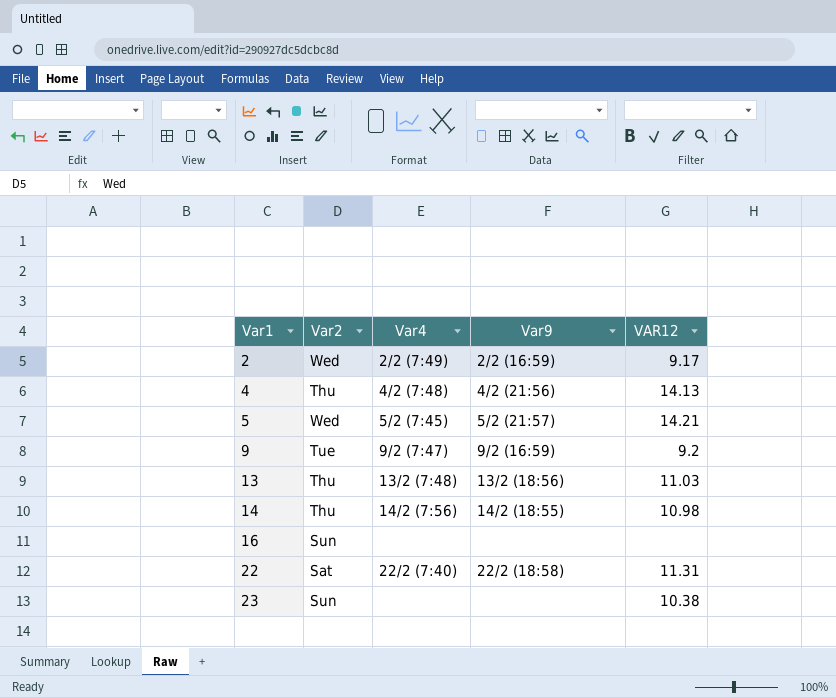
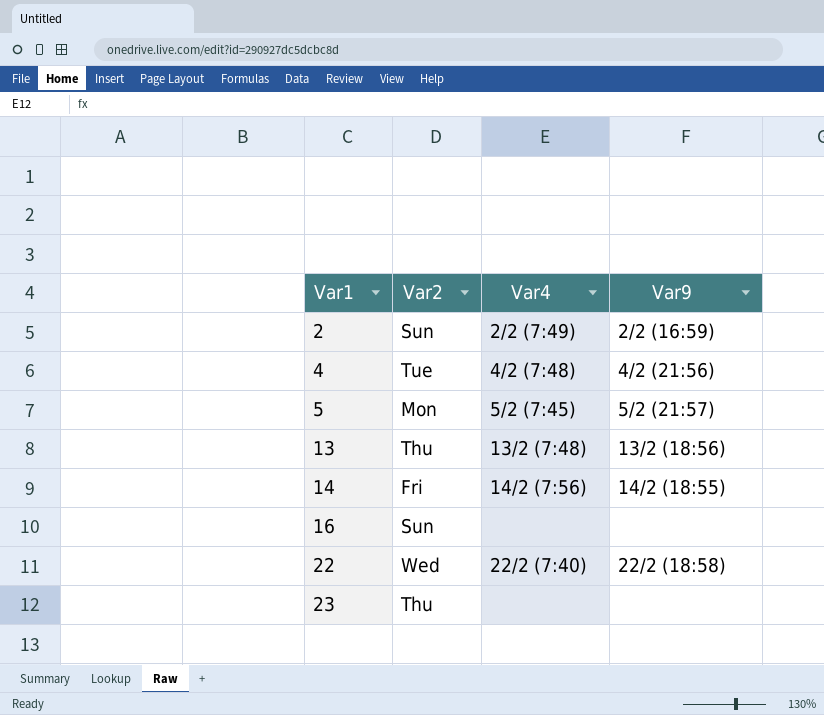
column VAR12 | position: 5 -> none
row 9: Tue | 9/2 (7:47) | 9/2 (16:59) | 9.2 -> none
2 | Var2: Wed -> Sun
4 | Var2: Thu -> Tue
5 | Var2: Wed -> Mon
14 | Var2: Thu -> Fri
22 | Var2: Sat -> Wed
23 | Var2: Sun -> Thu

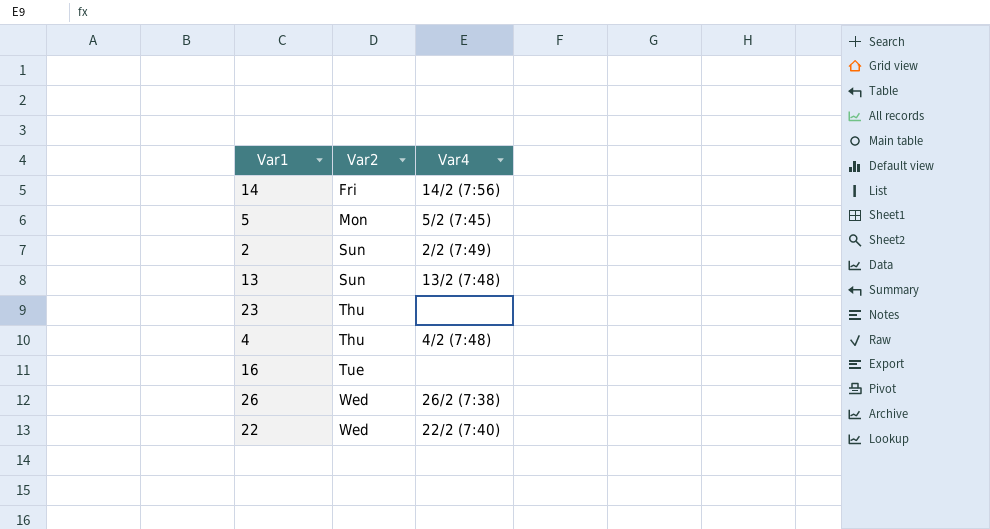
row order: Var1 ascending -> Var2 ascending
column Var9 | position: 4 -> none
13 | Var2: Thu -> Sun
4 | Var2: Tue -> Thu
16 | Var2: Sun -> Tue
row 26: none -> Wed | 26/2 (7:38)

